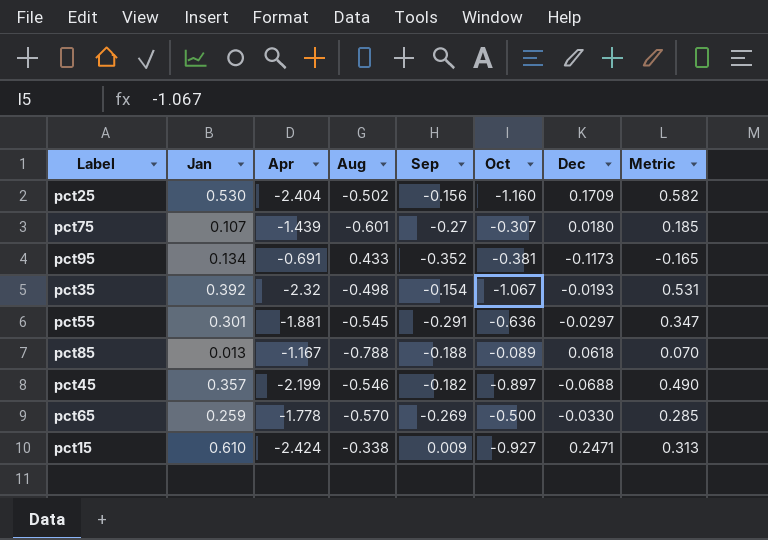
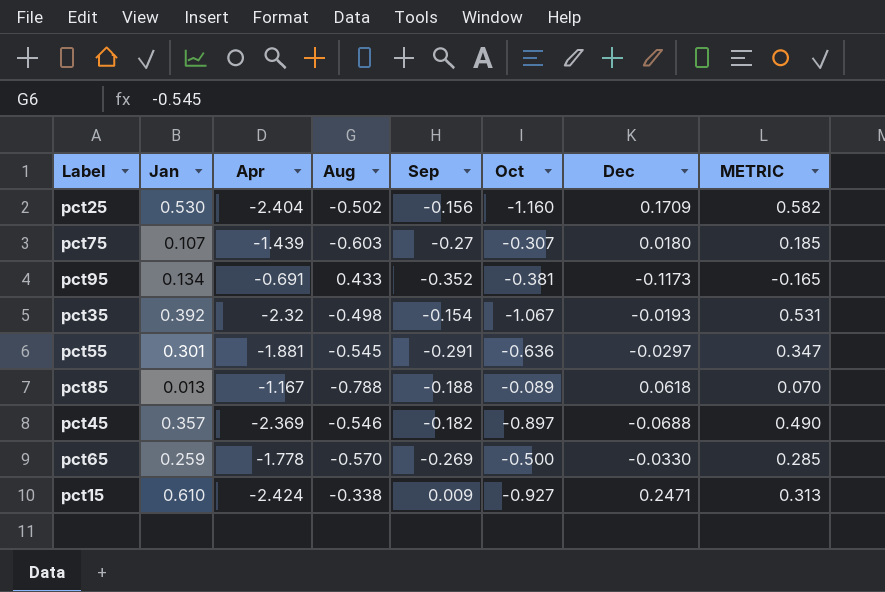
column name: Metric -> METRIC
pct75 | Aug: -0.601 -> -0.603
pct45 | Apr: -2.199 -> -2.369

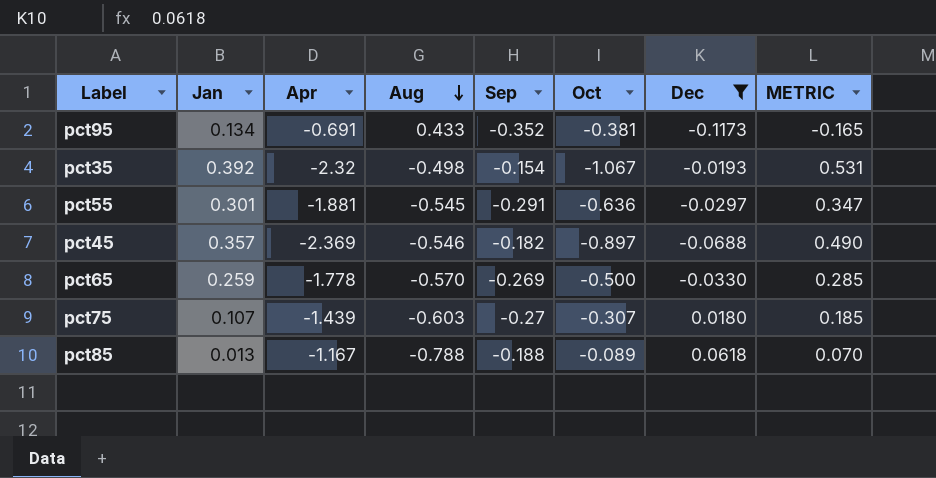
filter: none -> Dec <= 0.0618
row order: none -> Aug descending

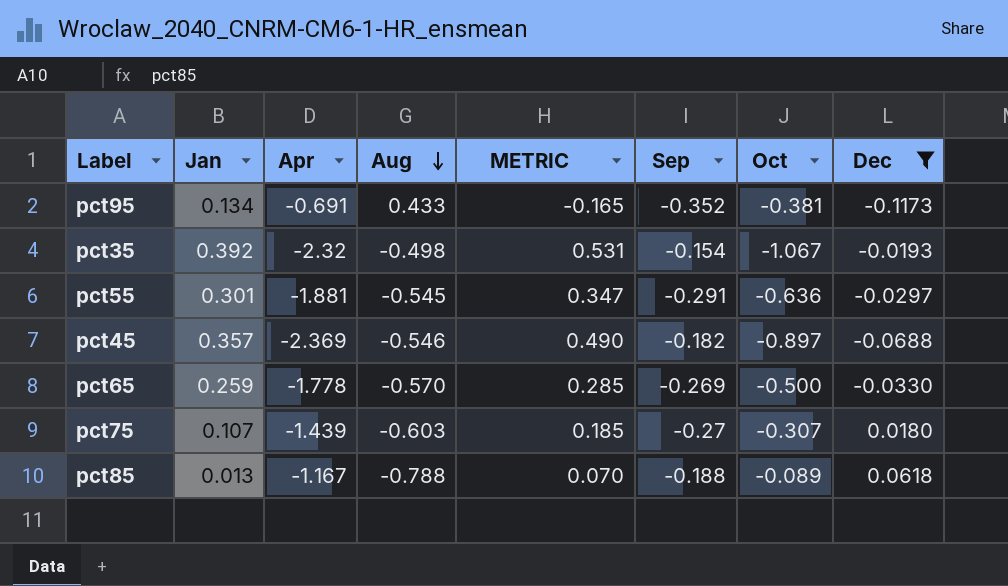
column METRIC | position: 8 -> 5

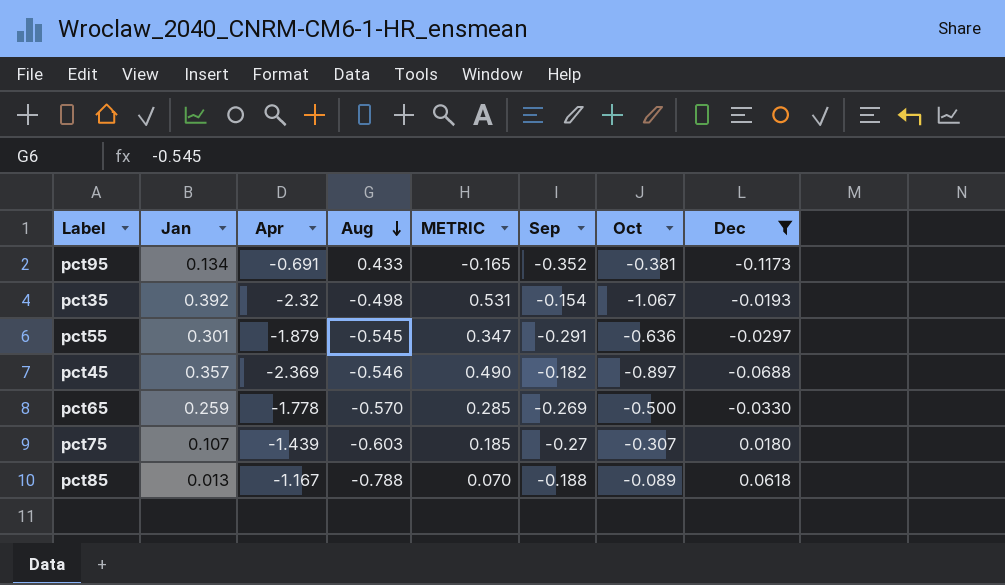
pct55 | Apr: -1.881 -> -1.879

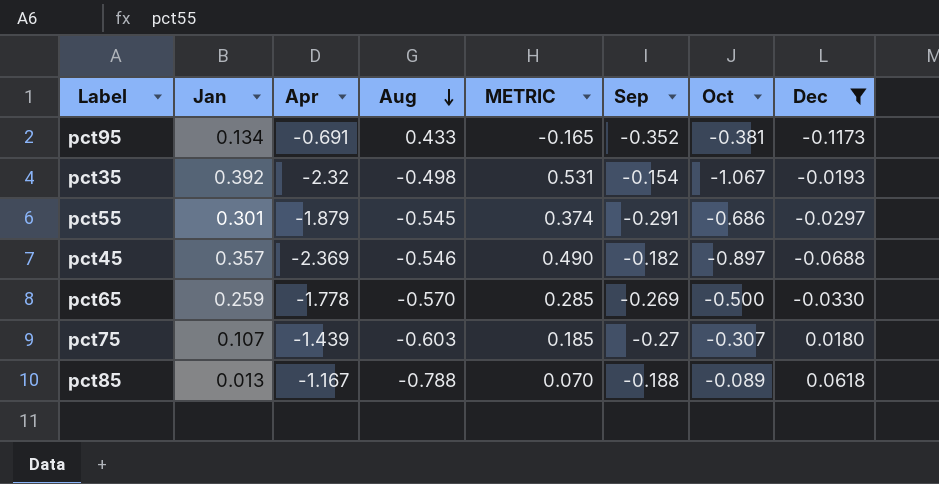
pct55 | METRIC: 0.347 -> 0.374
pct55 | Oct: -0.636 -> -0.686

